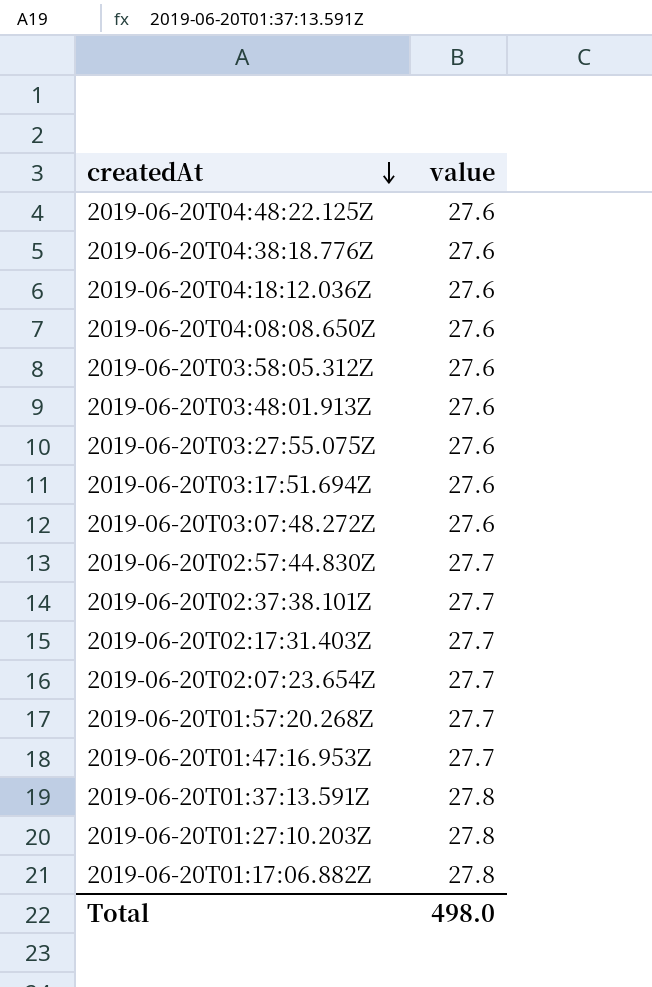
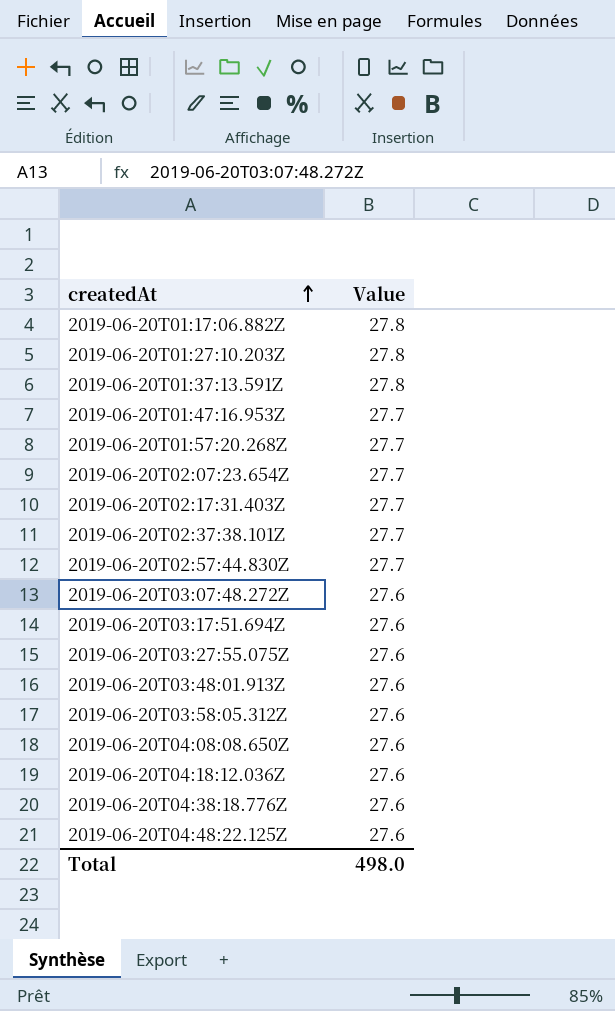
row order: createdAt descending -> createdAt ascending
column name: value -> Value

